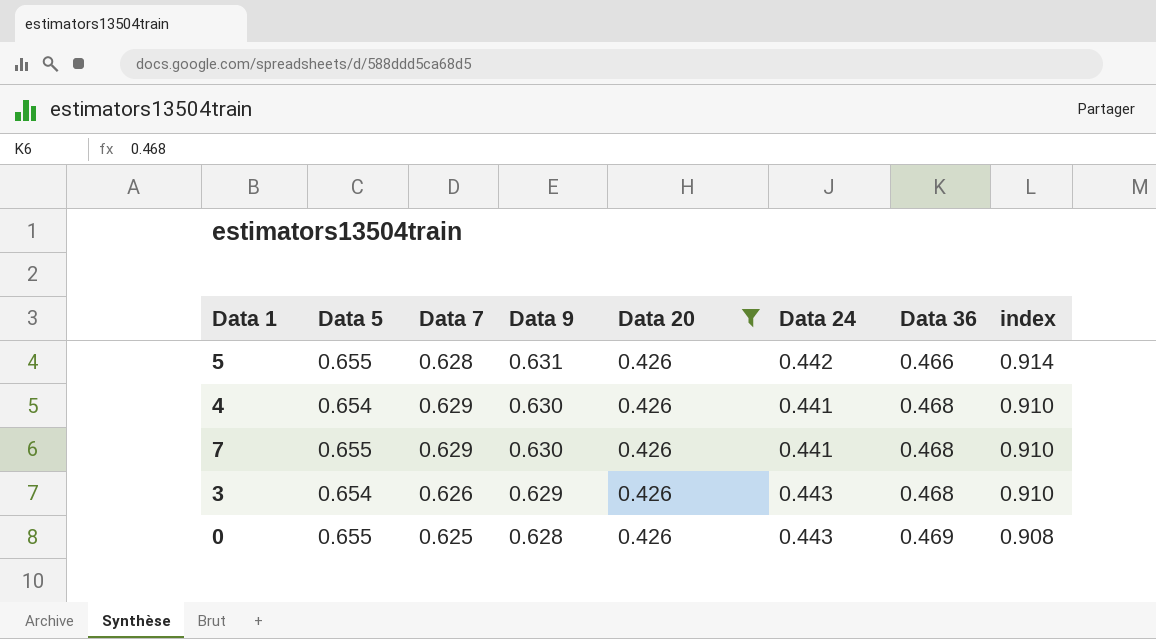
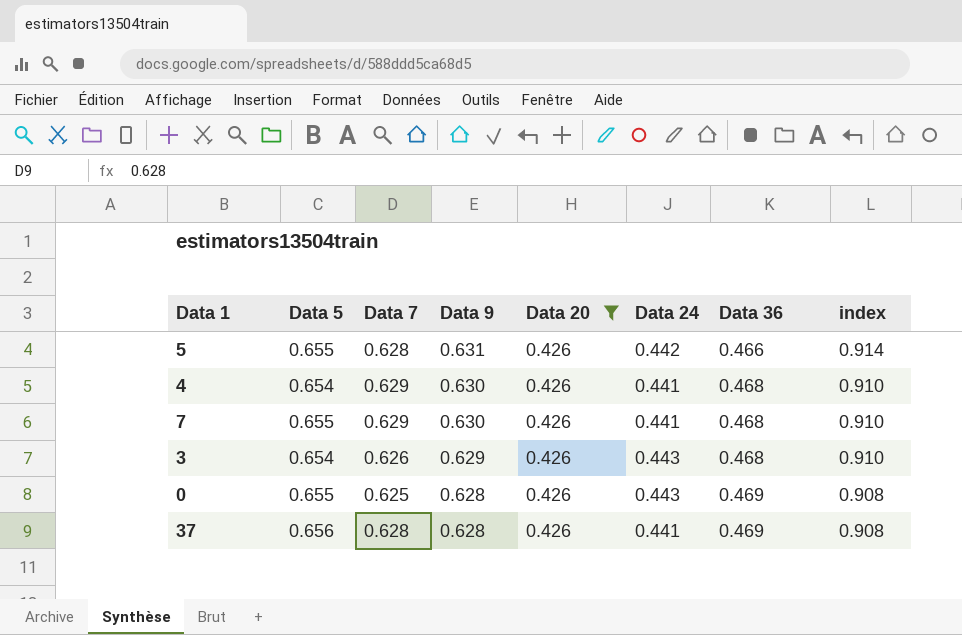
row 37: none -> 0.656 | 0.628 | 0.628 | 0.426 | 0.441 | 0.469 | 0.908

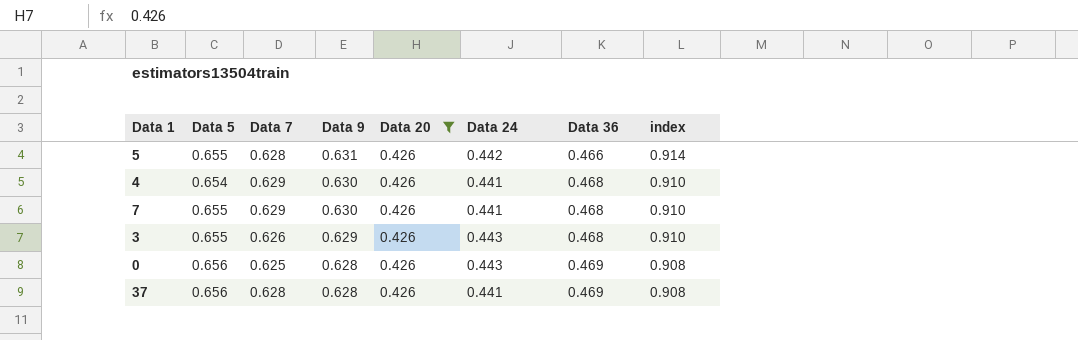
3 | Data 5: 0.654 -> 0.655
0 | Data 5: 0.655 -> 0.656

